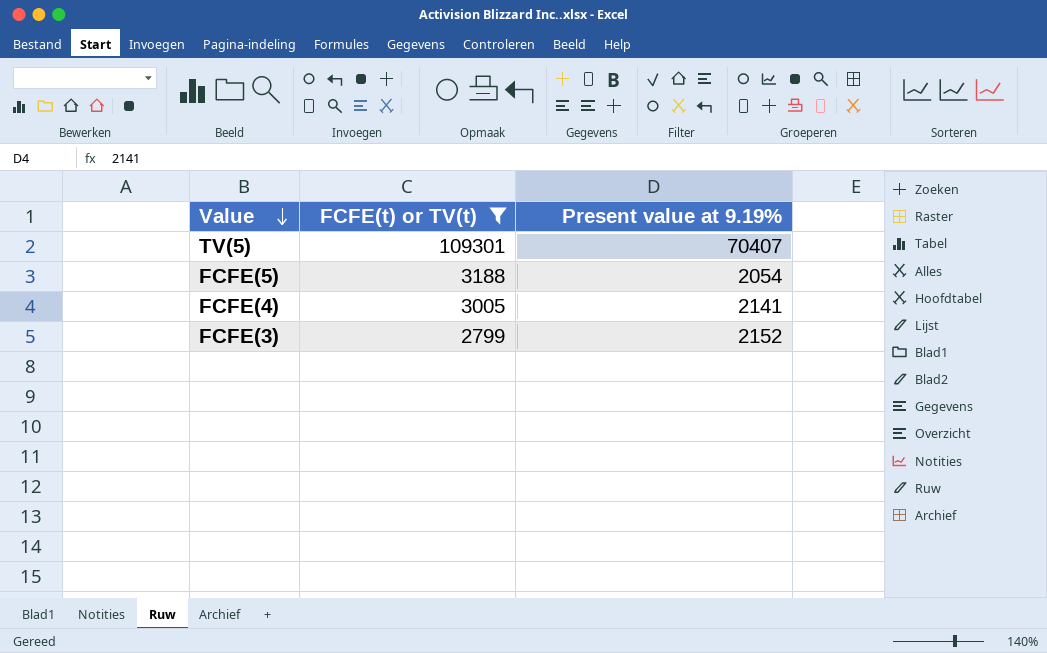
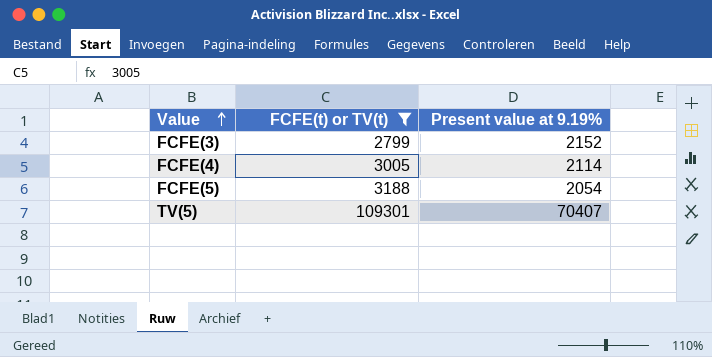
row order: Value descending -> Value ascending
FCFE(4) | Present value at 9.19%: 2141 -> 2114

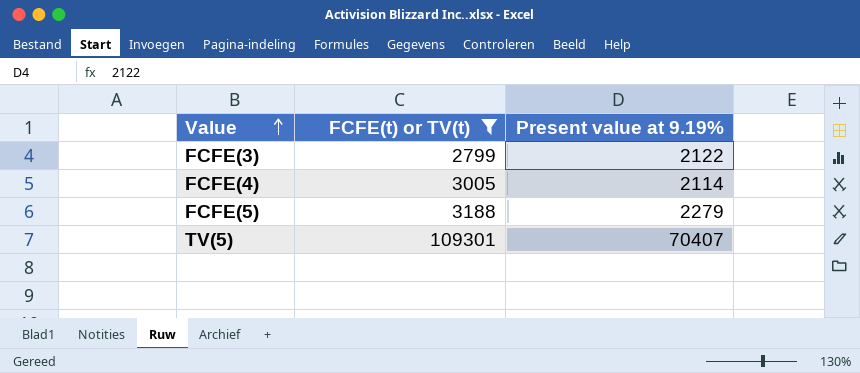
FCFE(3) | Present value at 9.19%: 2152 -> 2122
FCFE(5) | Present value at 9.19%: 2054 -> 2279

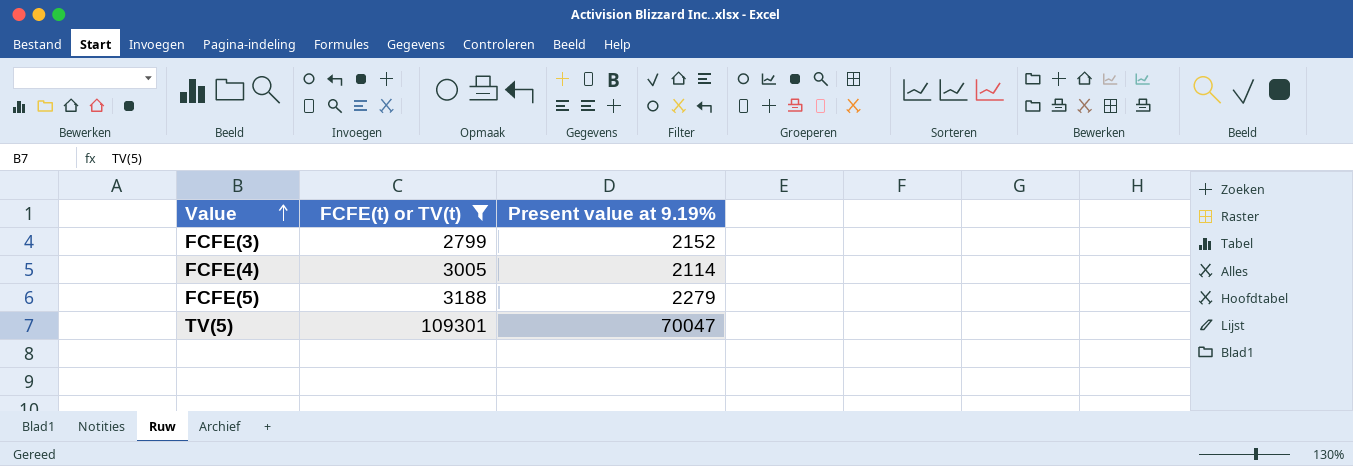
FCFE(3) | Present value at 9.19%: 2122 -> 2152
TV(5) | Present value at 9.19%: 70407 -> 70047

